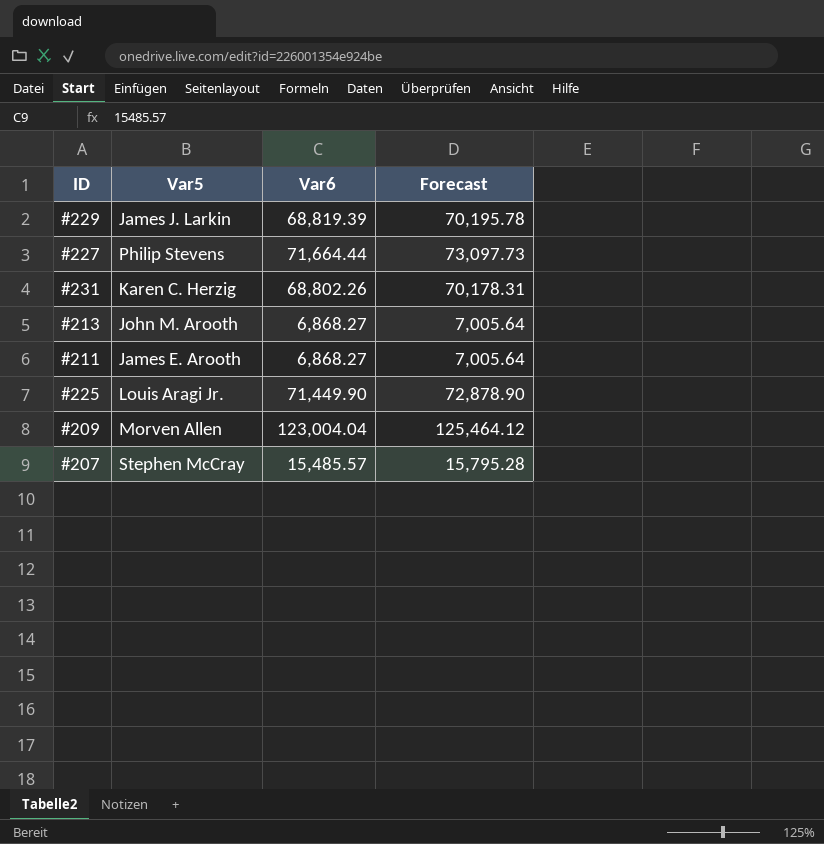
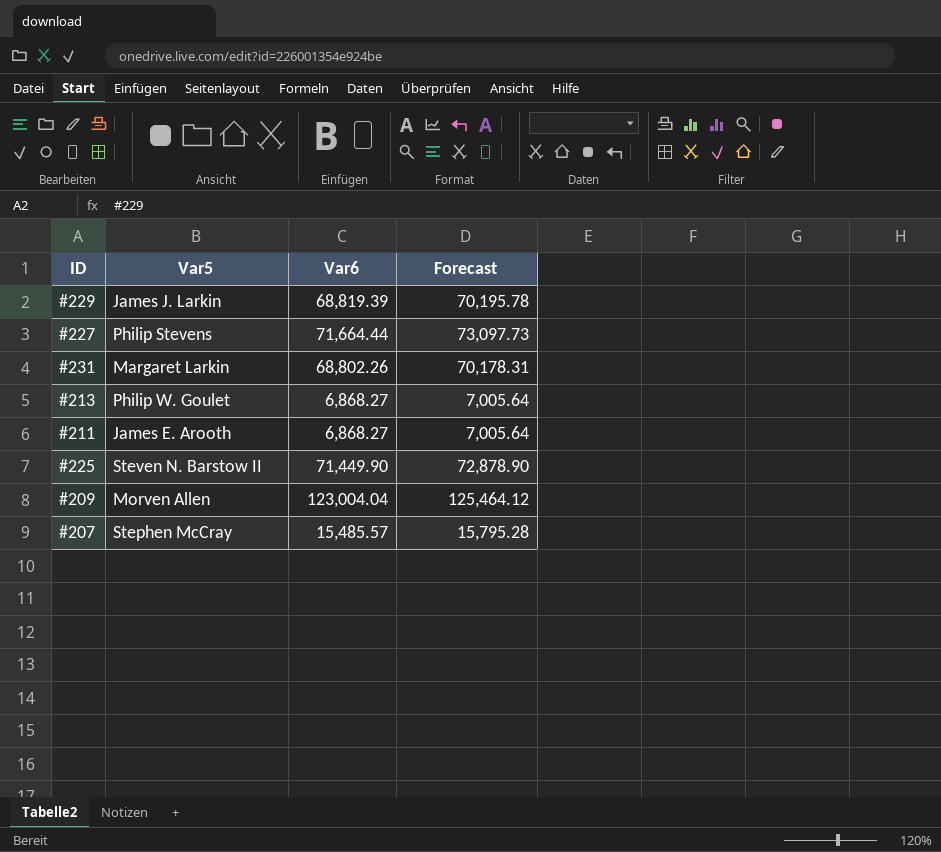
#231 | Var5: Karen C. Herzig -> Margaret Larkin
#213 | Var5: John M. Arooth -> Philip W. Goulet
#225 | Var5: Louis Aragi Jr. -> Steven N. Barstow II

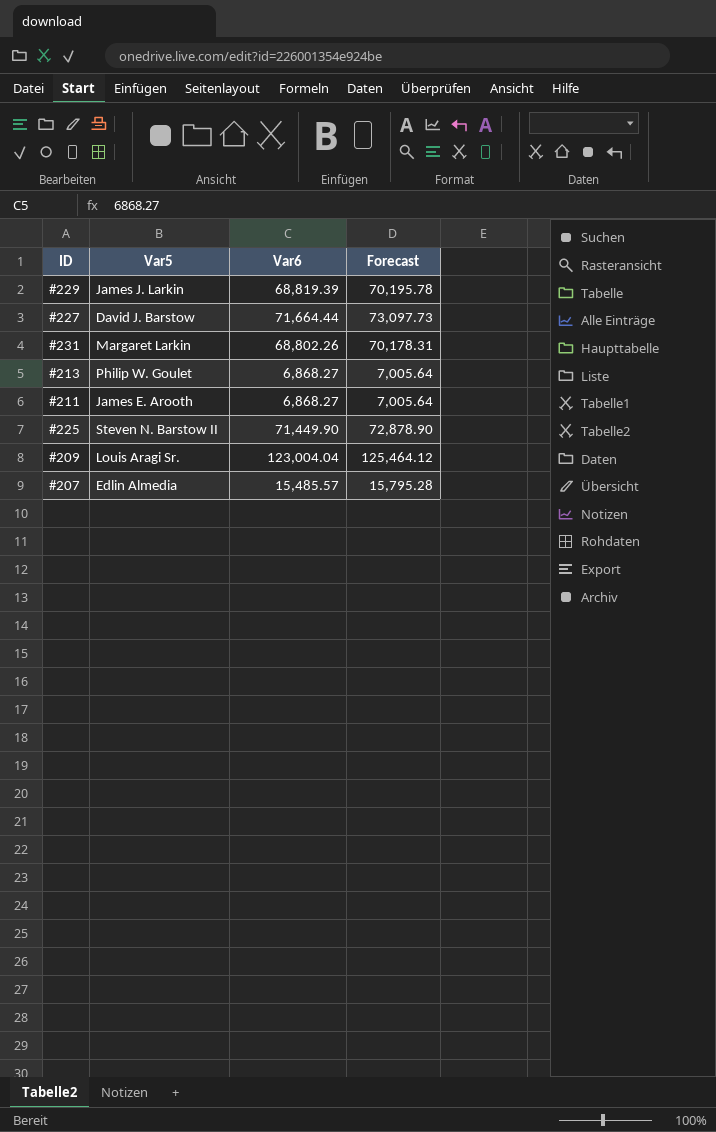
#227 | Var5: Philip Stevens -> David J. Barstow
#209 | Var5: Morven Allen -> Louis Aragi Sr.
#207 | Var5: Stephen McCray -> Edlin Almedia

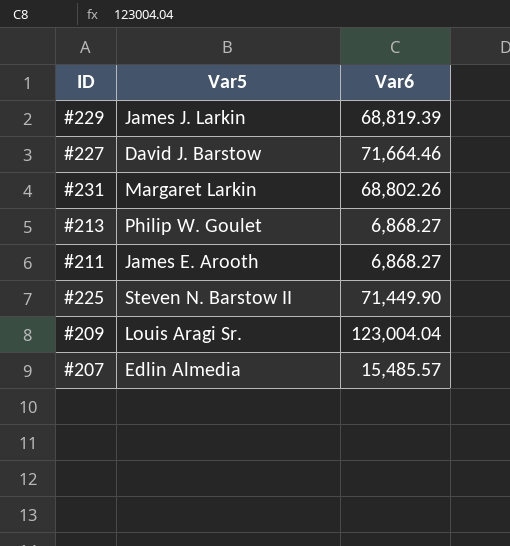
column Forecast | formula: [Var6] * 1.02 -> none
#227 | Var6: 71,664.44 -> 71,664.46

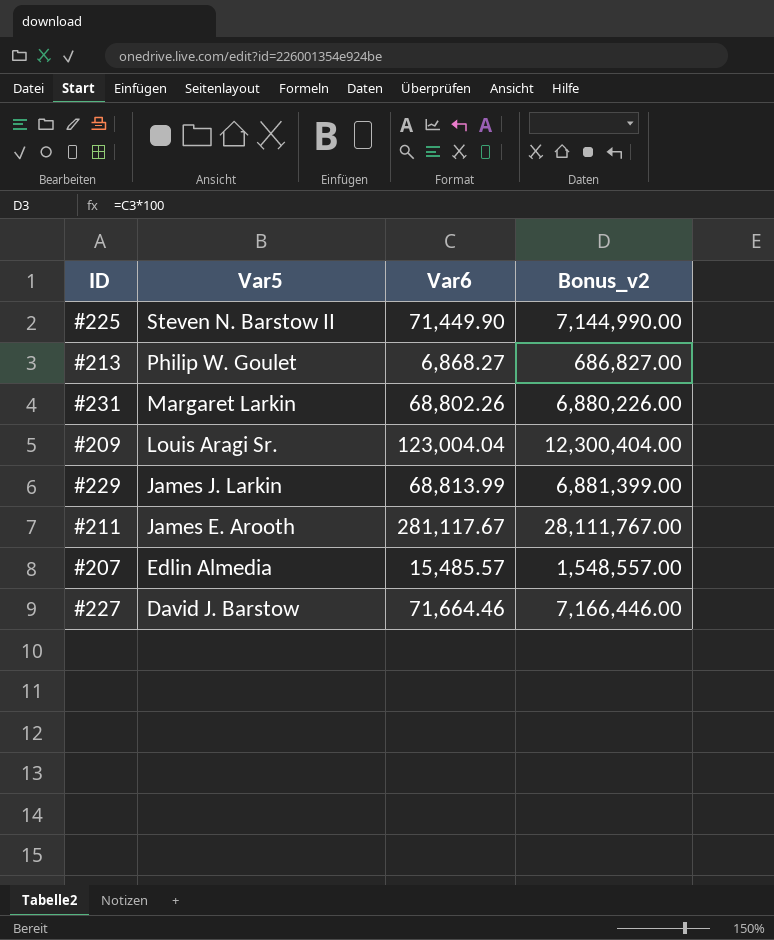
row order: none -> Var5 descending
column Bonus_v2 | formula: none -> [Var6] * 100
#229 | Var6: 68,819.39 -> 68,813.99
#211 | Var6: 6,868.27 -> 281,117.67

